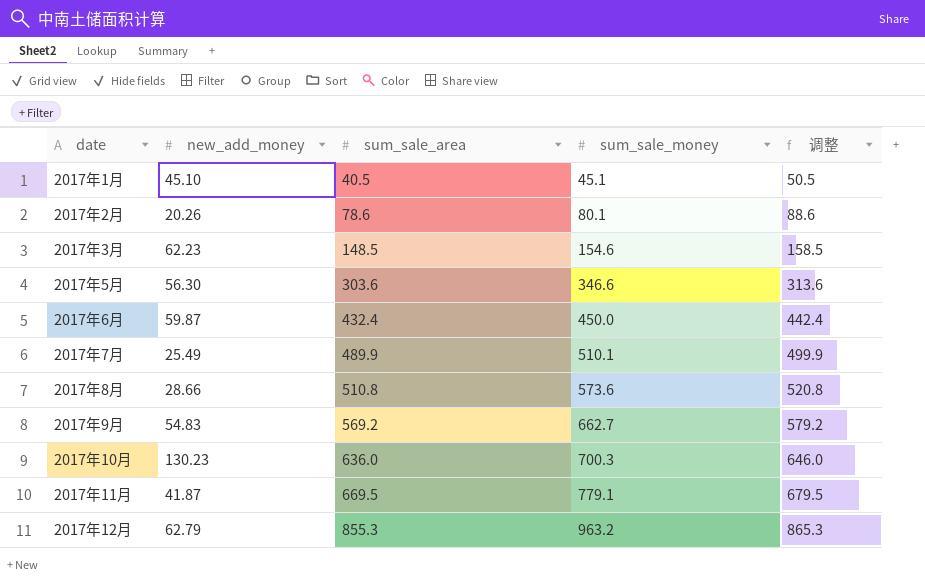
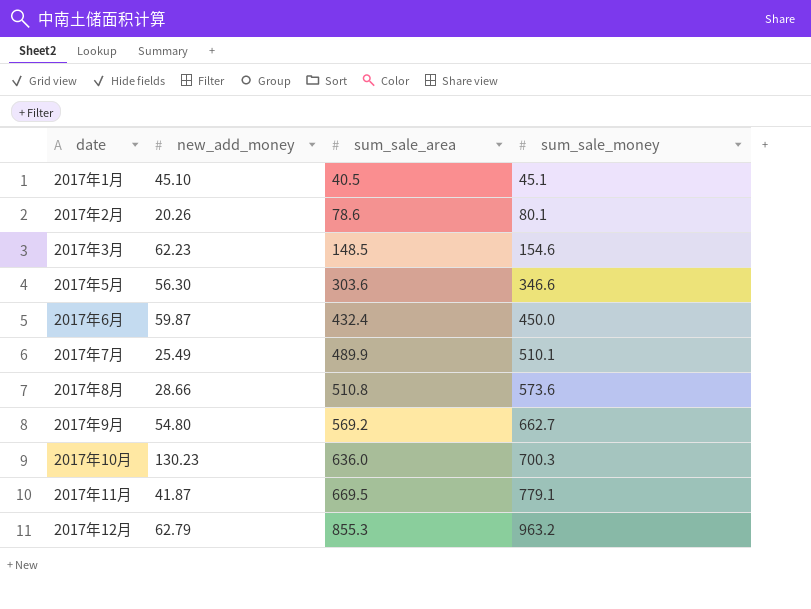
column 调整 | formula: [sum_sale_area] + 10 -> none
2017年9月 | new_add_money: 54.83 -> 54.80

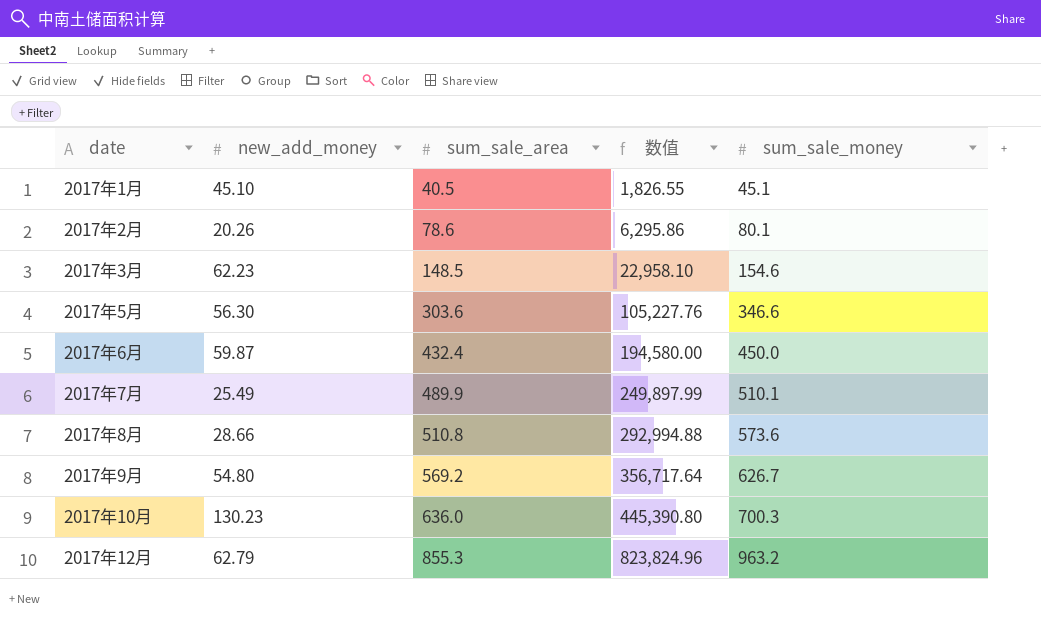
column 数值 | formula: none -> [sum_sale_area] * [sum_sale_money]
row 2017年11月: 41.87 | 669.5 | 779.1 -> none
2017年9月 | sum_sale_money: 662.7 -> 626.7

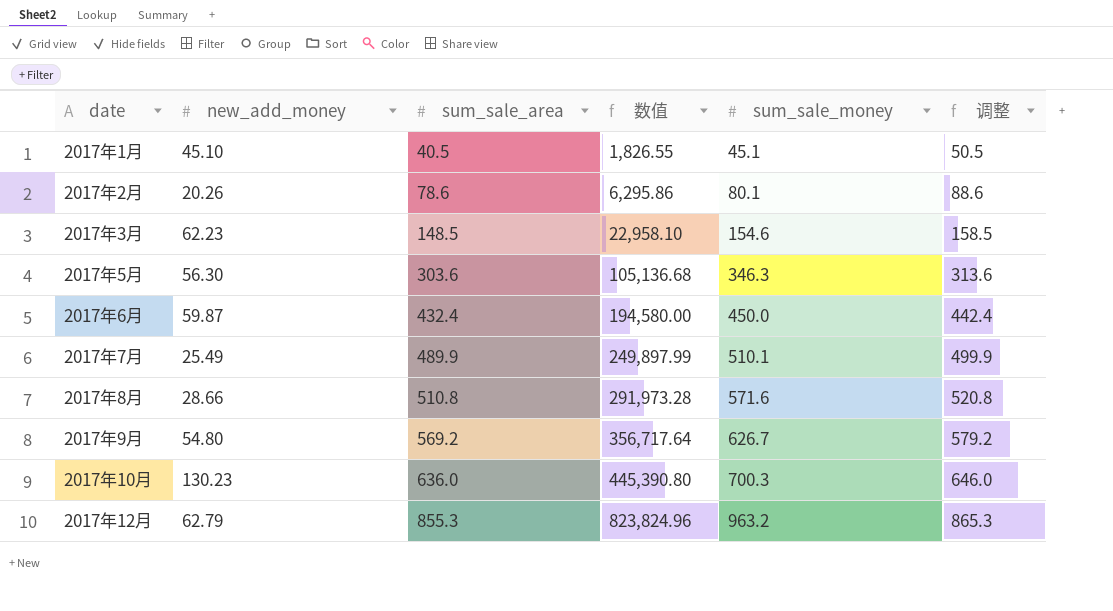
column 调整 | formula: none -> [sum_sale_area] + 10
2017年5月 | 数值: 105,227.76 -> 105,136.68
2017年5月 | sum_sale_money: 346.6 -> 346.3
2017年8月 | 数值: 292,994.88 -> 291,973.28
2017年8月 | sum_sale_money: 573.6 -> 571.6

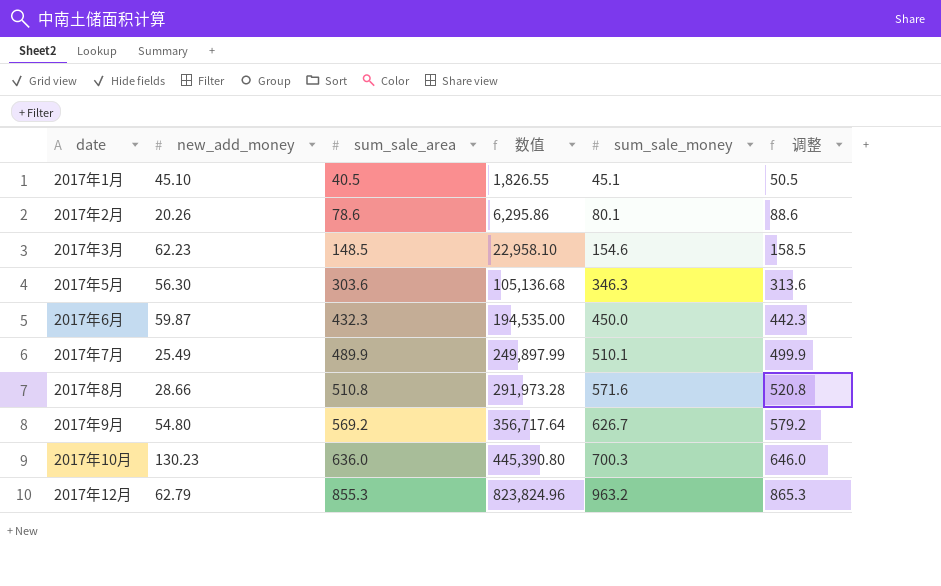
2017年6月 | sum_sale_area: 432.4 -> 432.3
2017年6月 | 数值: 194,580.00 -> 194,535.00
2017年6月 | 调整: 442.4 -> 442.3

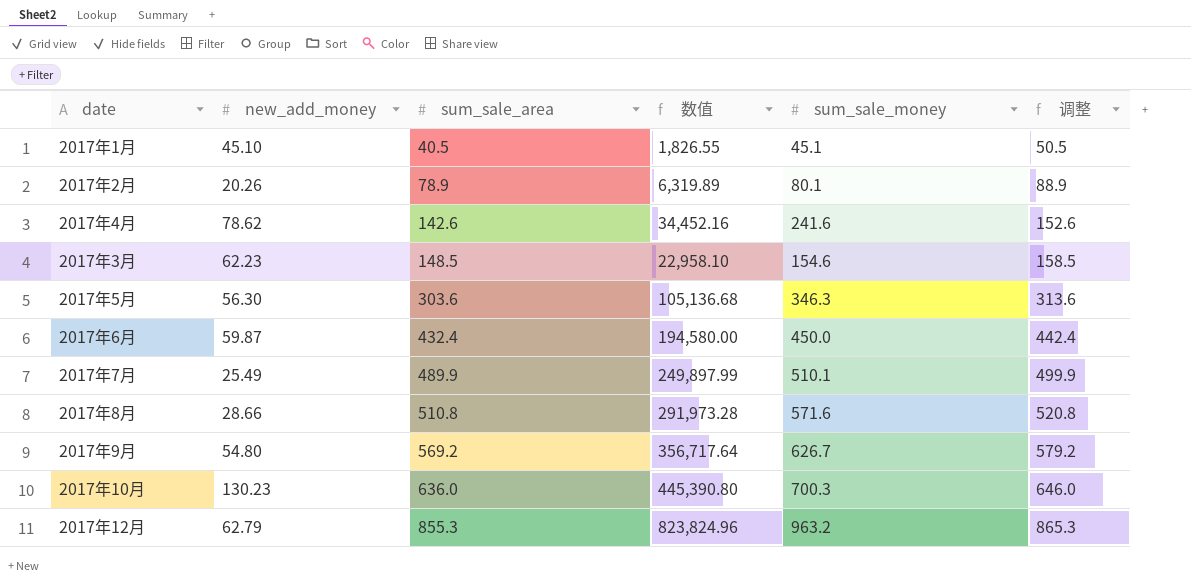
2017年2月 | sum_sale_area: 78.6 -> 78.9
2017年2月 | 数值: 6,295.86 -> 6,319.89
2017年2月 | 调整: 88.6 -> 88.9
row 2017年4月: none -> 78.62 | 142.6 | 34,452.16 | 241.6 | 152.6
2017年6月 | sum_sale_area: 432.3 -> 432.4
2017年6月 | 数值: 194,535.00 -> 194,580.00
2017年6月 | 调整: 442.3 -> 442.4

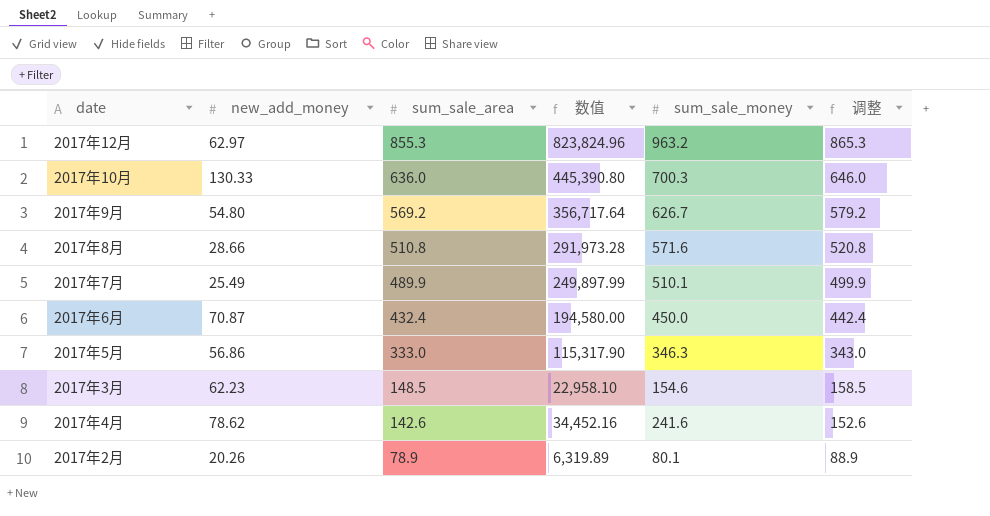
row order: sum_sale_area ascending -> sum_sale_area descending
row 2017年1月: 45.10 | 40.5 | 1,826.55 | 45.1 | 50.5 -> none
2017年12月 | new_add_money: 62.79 -> 62.97
2017年10月 | new_add_money: 130.23 -> 130.33
2017年6月 | new_add_money: 59.87 -> 70.87
2017年5月 | new_add_money: 56.30 -> 56.86
2017年5月 | sum_sale_area: 303.6 -> 333.0
2017年5月 | 数值: 105,136.68 -> 115,317.90
2017年5月 | 调整: 313.6 -> 343.0

